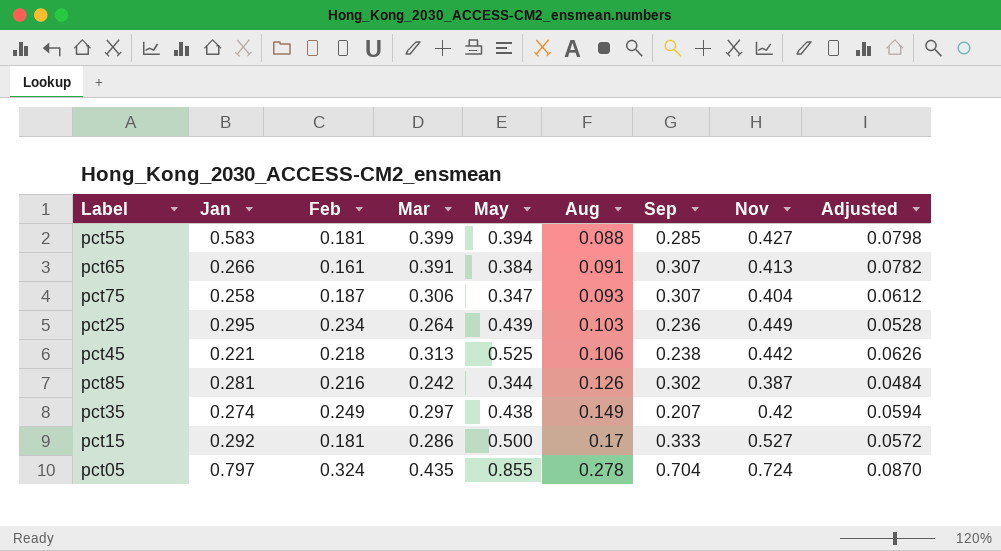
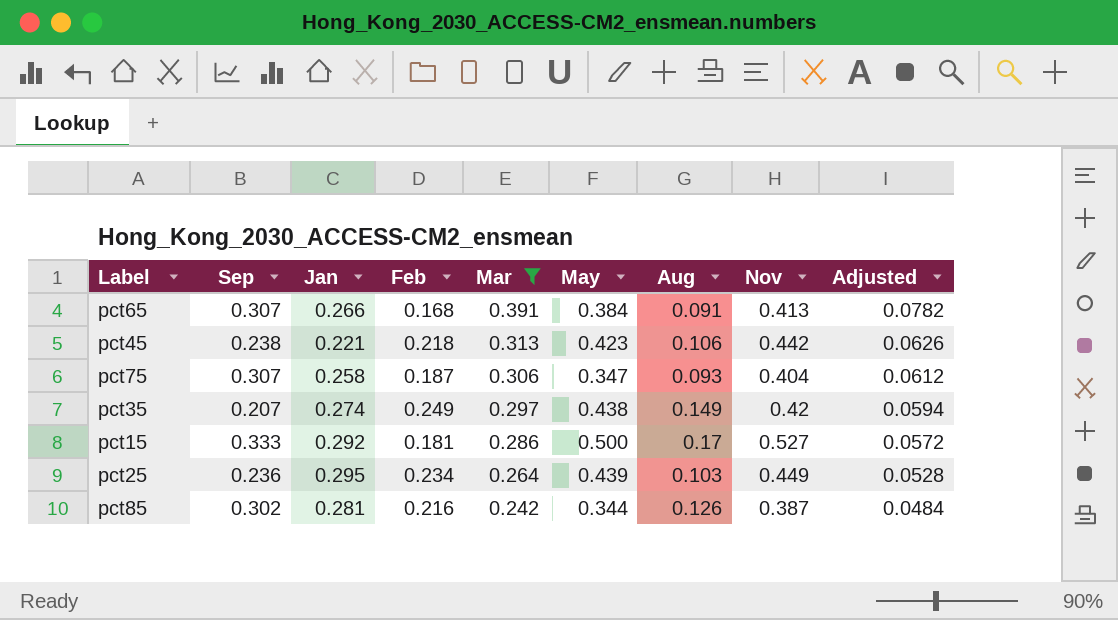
filter: none -> Mar <= 0.391
row order: Aug ascending -> Mar descending
column Sep | position: 7 -> 2
pct65 | Feb: 0.161 -> 0.168
pct45 | May: 0.525 -> 0.423

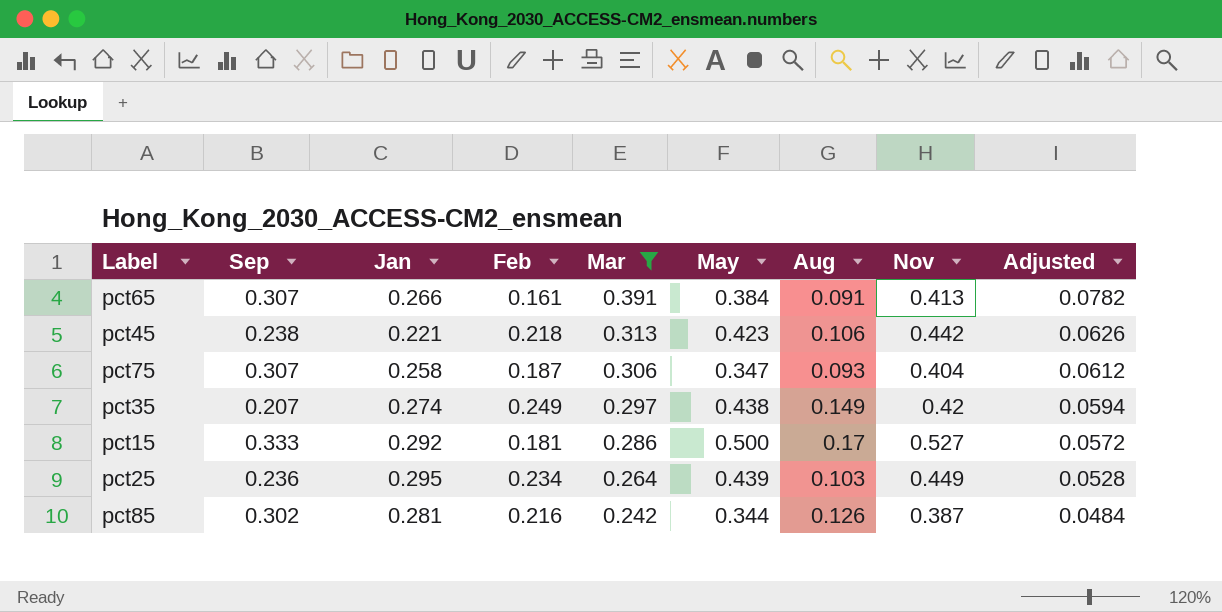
pct65 | Feb: 0.168 -> 0.161

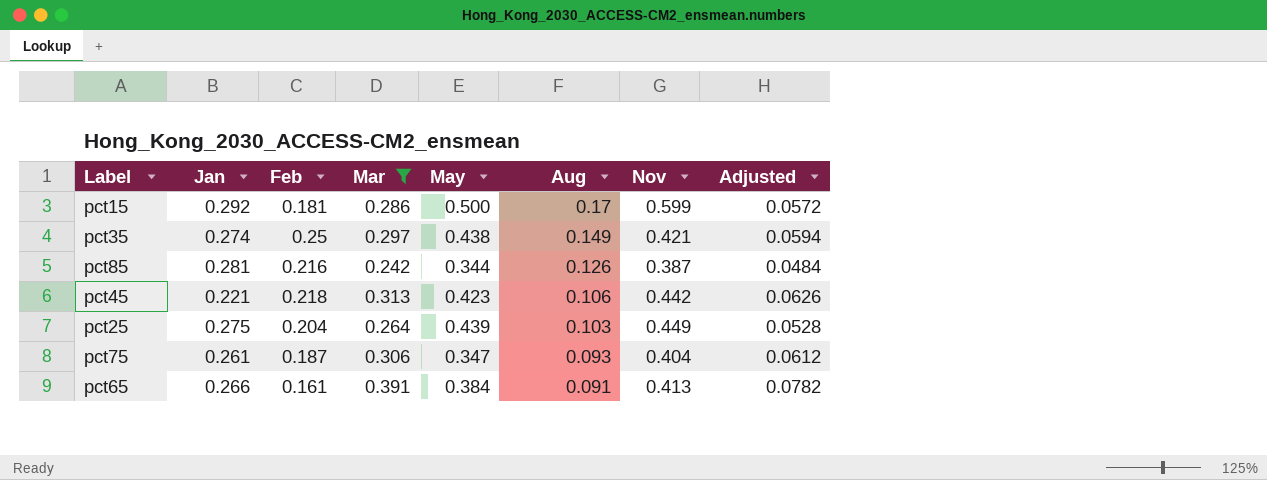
row order: Mar descending -> Aug descending
column Sep | position: 2 -> none
pct15 | Nov: 0.527 -> 0.599
pct35 | Feb: 0.249 -> 0.25
pct35 | Nov: 0.42 -> 0.421
pct25 | Jan: 0.295 -> 0.275
pct25 | Feb: 0.234 -> 0.204
pct75 | Jan: 0.258 -> 0.261

